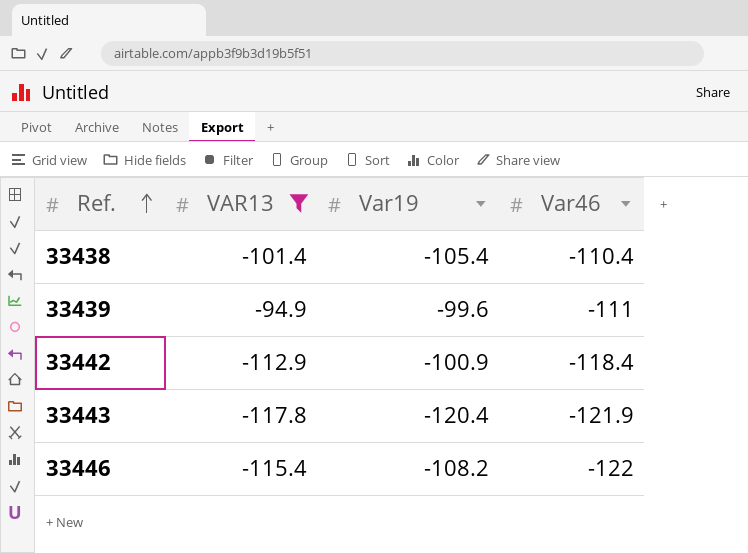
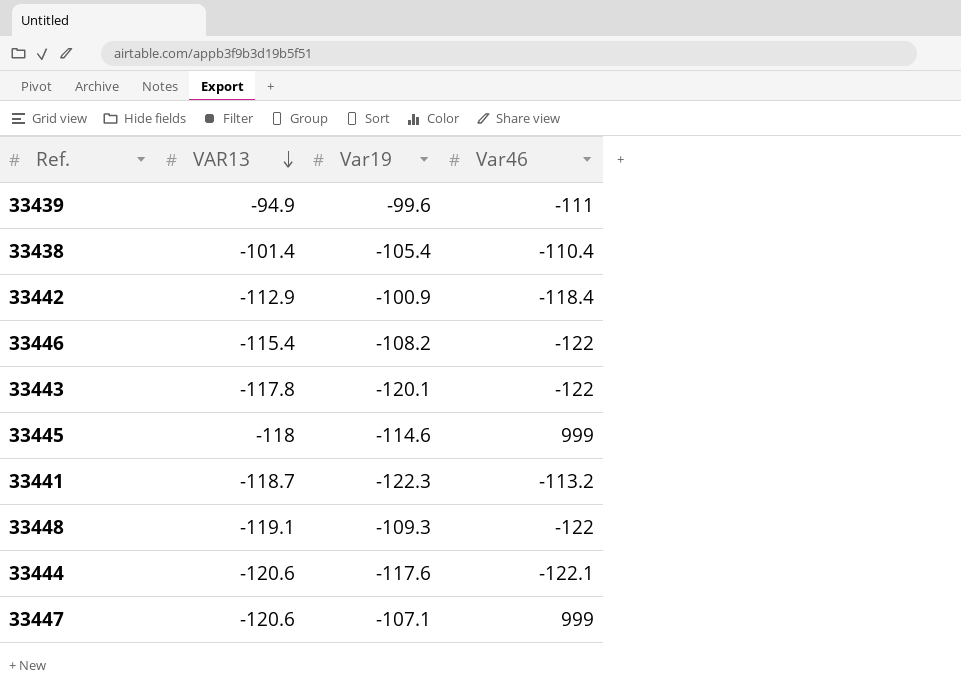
filter: VAR13 >= -117.8 -> none
row order: Ref. ascending -> VAR13 descending
33443 | Var19: -120.4 -> -120.1
33443 | Var46: -121.9 -> -122

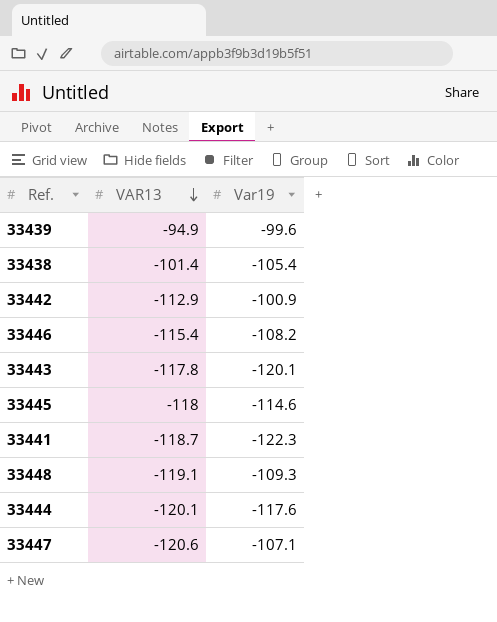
column Var46 | position: 4 -> none
33444 | VAR13: -120.6 -> -120.1

